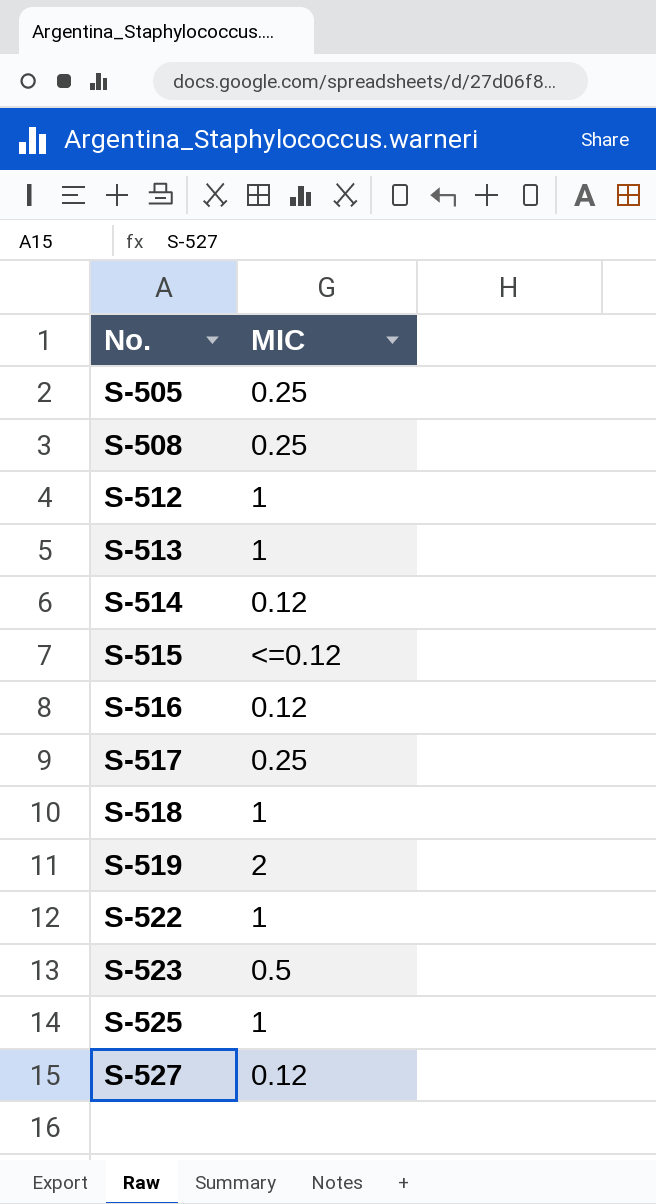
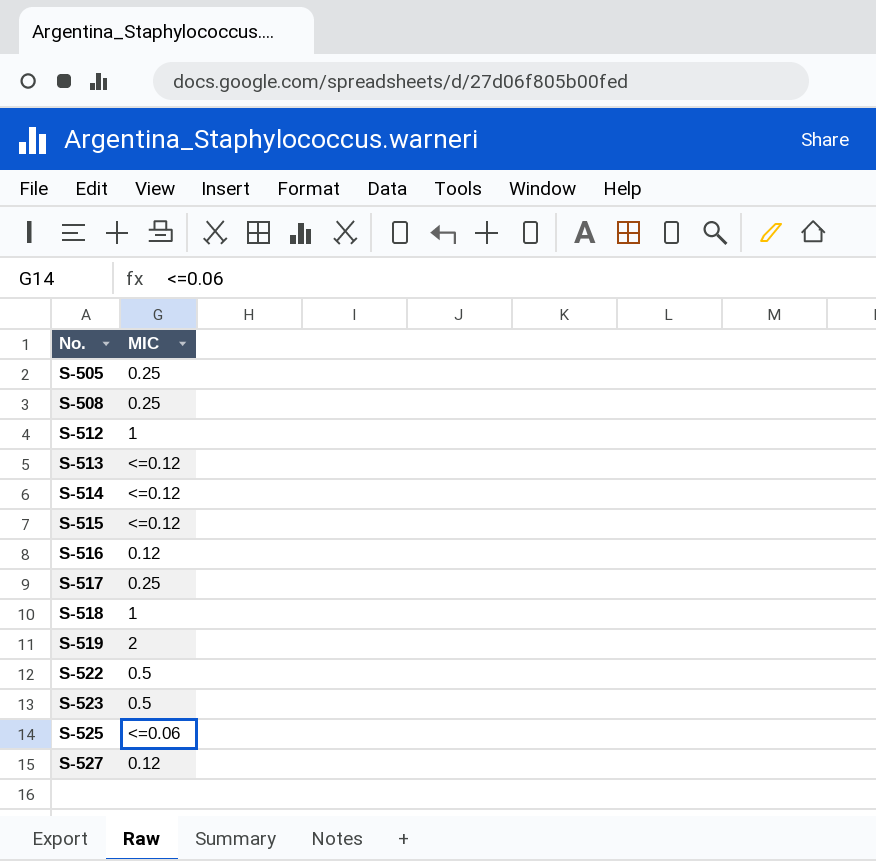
S-513 | MIC: 1 -> <=0.12
S-514 | MIC: 0.12 -> <=0.12
S-522 | MIC: 1 -> 0.5
S-525 | MIC: 1 -> <=0.06

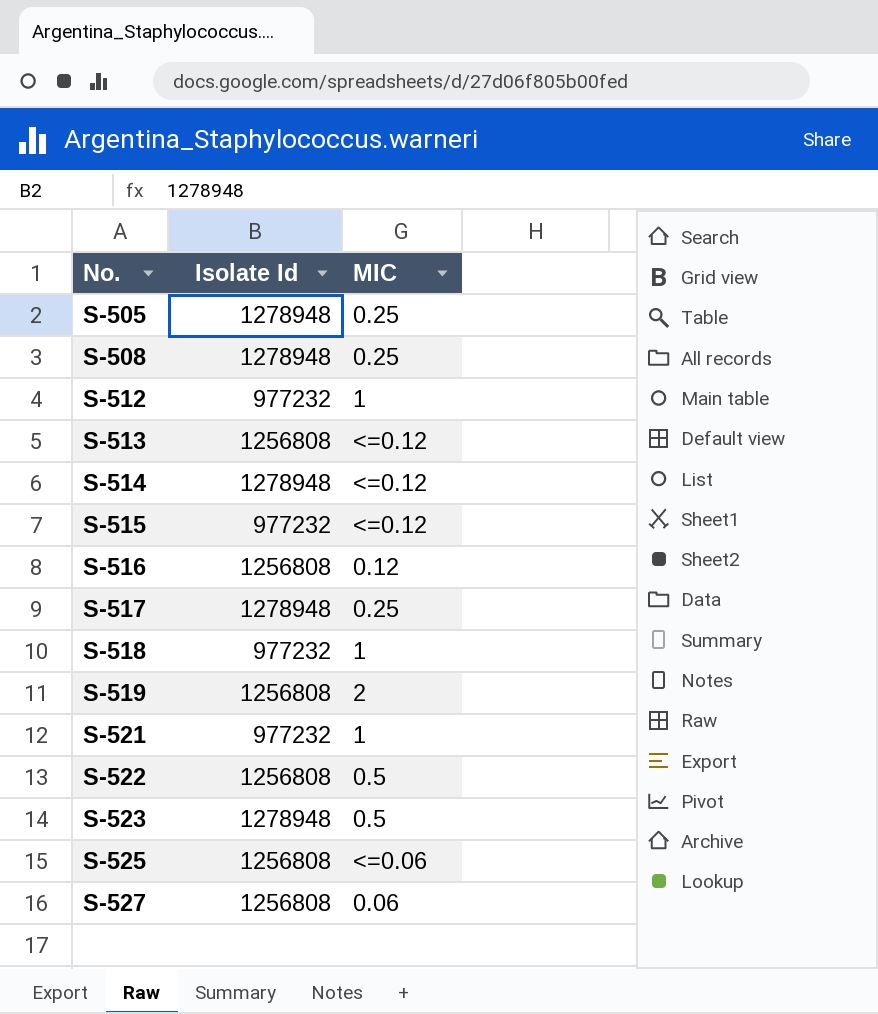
column Isolate Id | position: none -> 2
row S-521: none -> 977232 | 1
S-527 | MIC: 0.12 -> 0.06

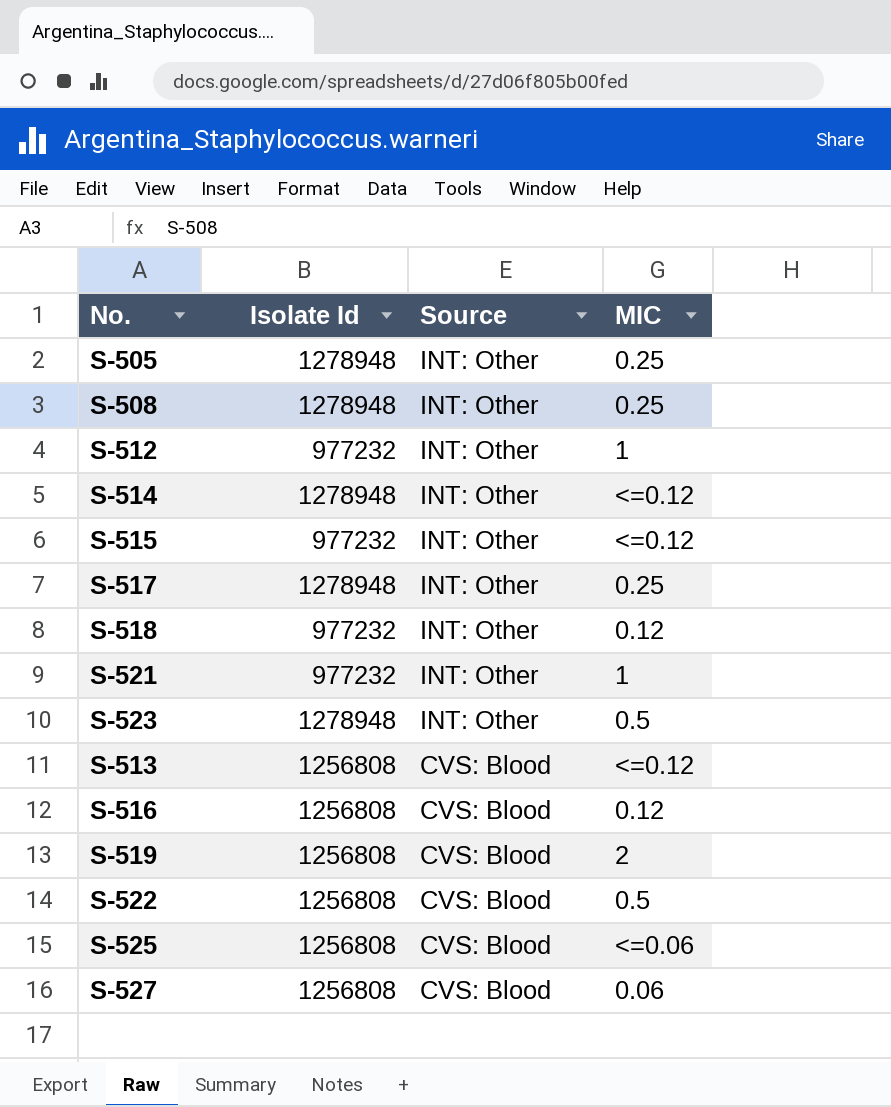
row order: No. ascending -> Source descending
column Source | position: none -> 3
S-518 | MIC: 1 -> 0.12

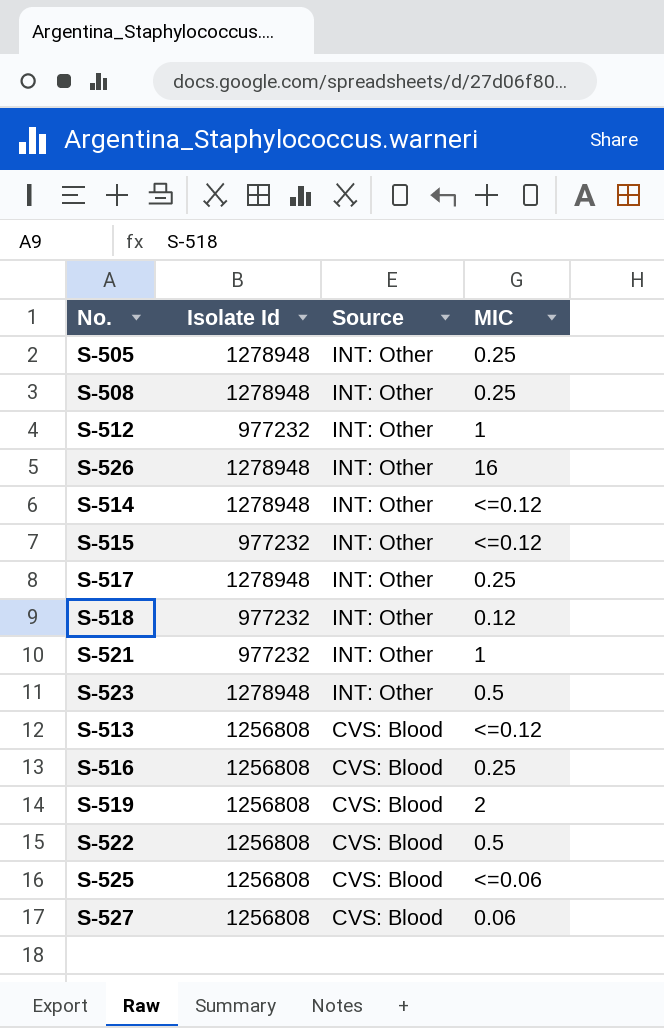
row S-526: none -> 1278948 | INT: Other | 16
S-516 | MIC: 0.12 -> 0.25

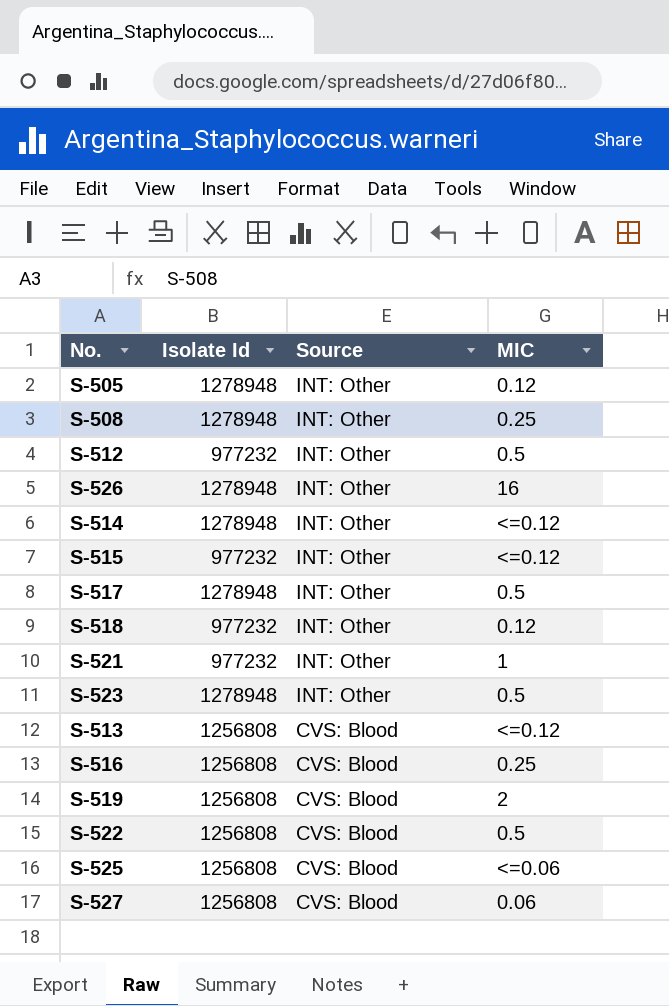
S-505 | MIC: 0.25 -> 0.12
S-512 | MIC: 1 -> 0.5
S-517 | MIC: 0.25 -> 0.5

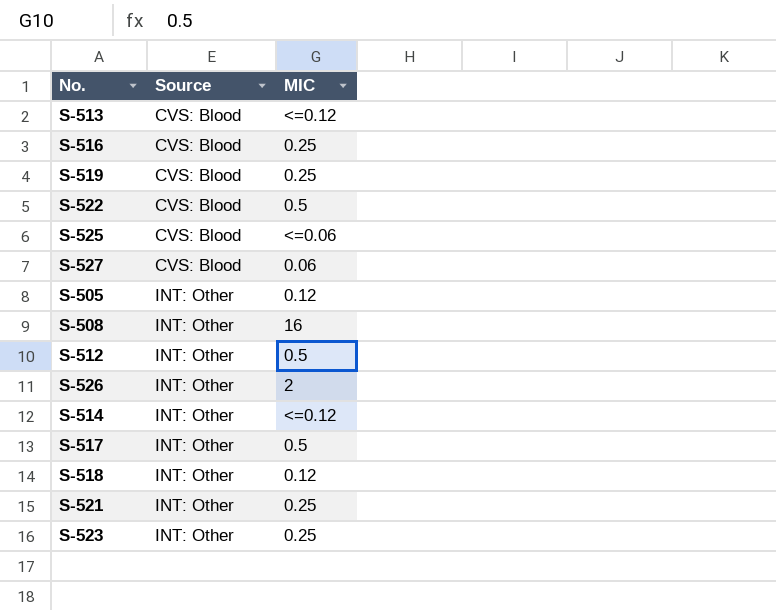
row order: Source descending -> Source ascending
column Isolate Id | position: 2 -> none
row S-515: 977232 | INT: Other | <=0.12 -> none
S-519 | MIC: 2 -> 0.25
S-508 | MIC: 0.25 -> 16
S-526 | MIC: 16 -> 2
S-521 | MIC: 1 -> 0.25
S-523 | MIC: 0.5 -> 0.25

